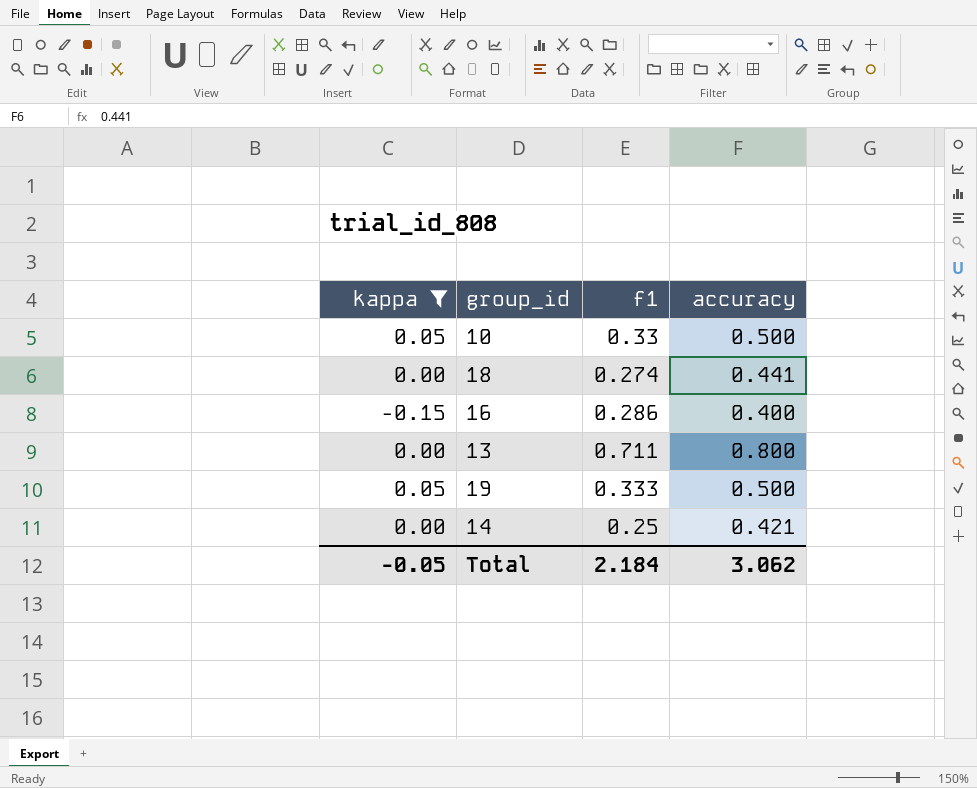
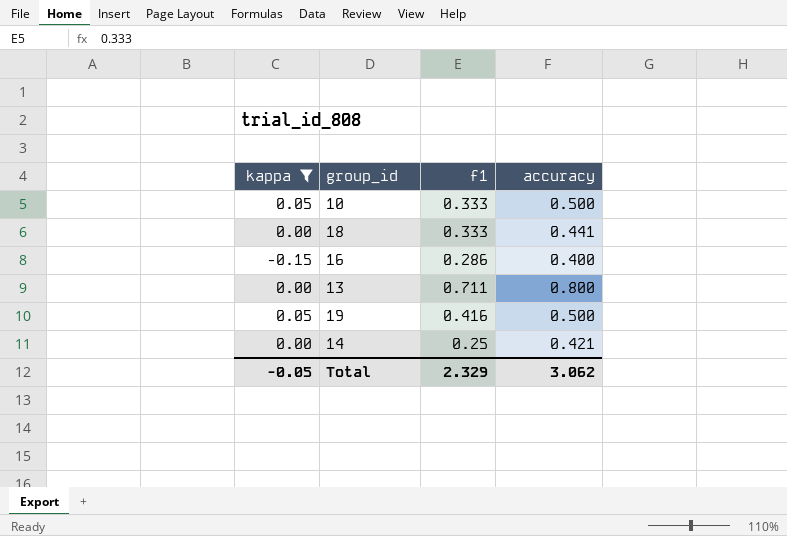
10 | f1: 0.33 -> 0.333
18 | f1: 0.274 -> 0.333
19 | f1: 0.333 -> 0.416
Total | f1: 2.184 -> 2.329

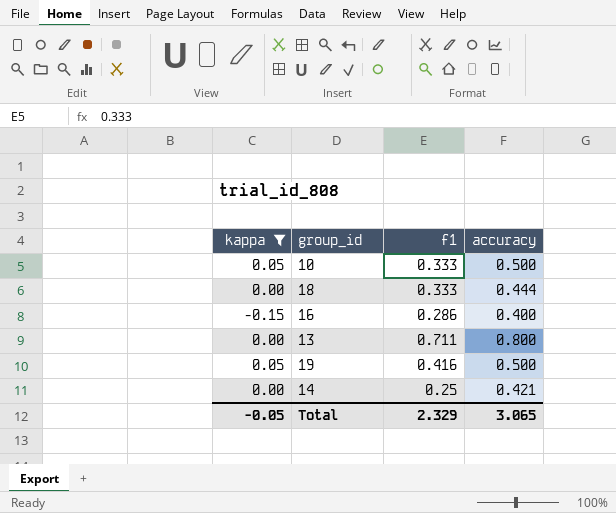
18 | accuracy: 0.441 -> 0.444
Total | accuracy: 3.062 -> 3.065

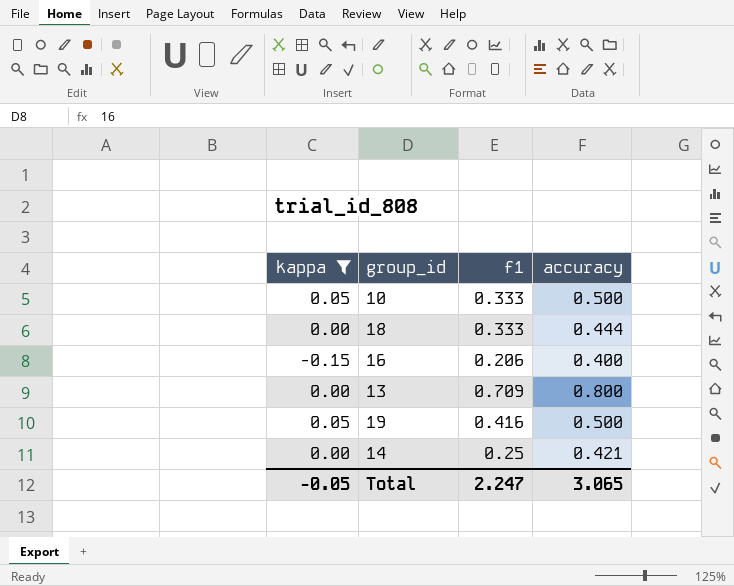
16 | f1: 0.286 -> 0.206
13 | f1: 0.711 -> 0.709
Total | f1: 2.329 -> 2.247

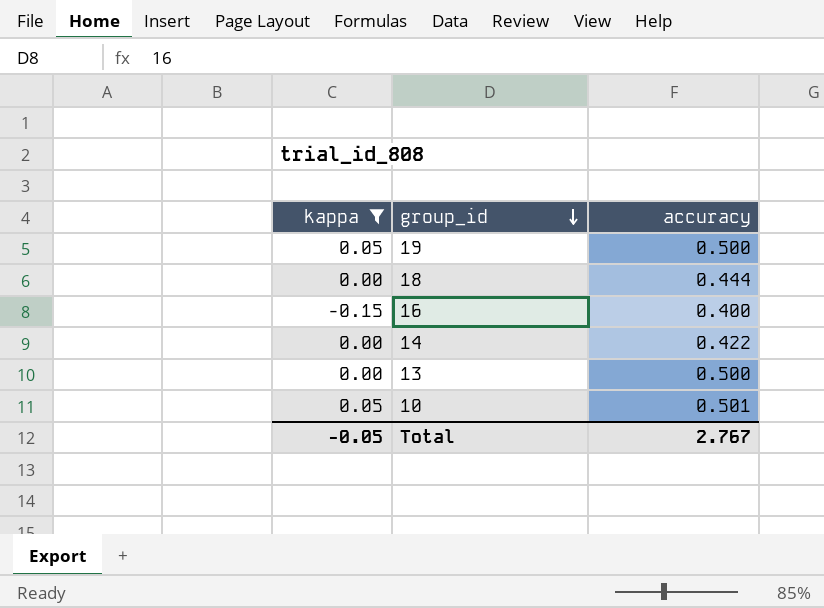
row order: none -> group_id descending
column f1 | position: 3 -> none
14 | accuracy: 0.421 -> 0.422
13 | accuracy: 0.800 -> 0.500
10 | accuracy: 0.500 -> 0.501
Total | accuracy: 3.065 -> 2.767

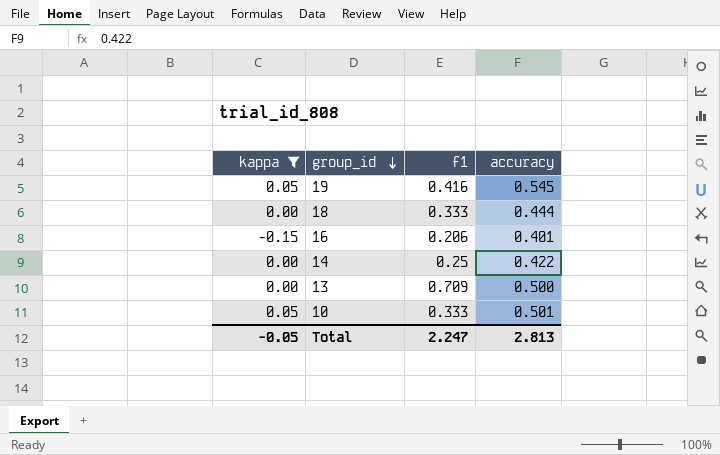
column f1 | position: none -> 3
19 | accuracy: 0.500 -> 0.545
16 | accuracy: 0.400 -> 0.401
Total | accuracy: 2.767 -> 2.813

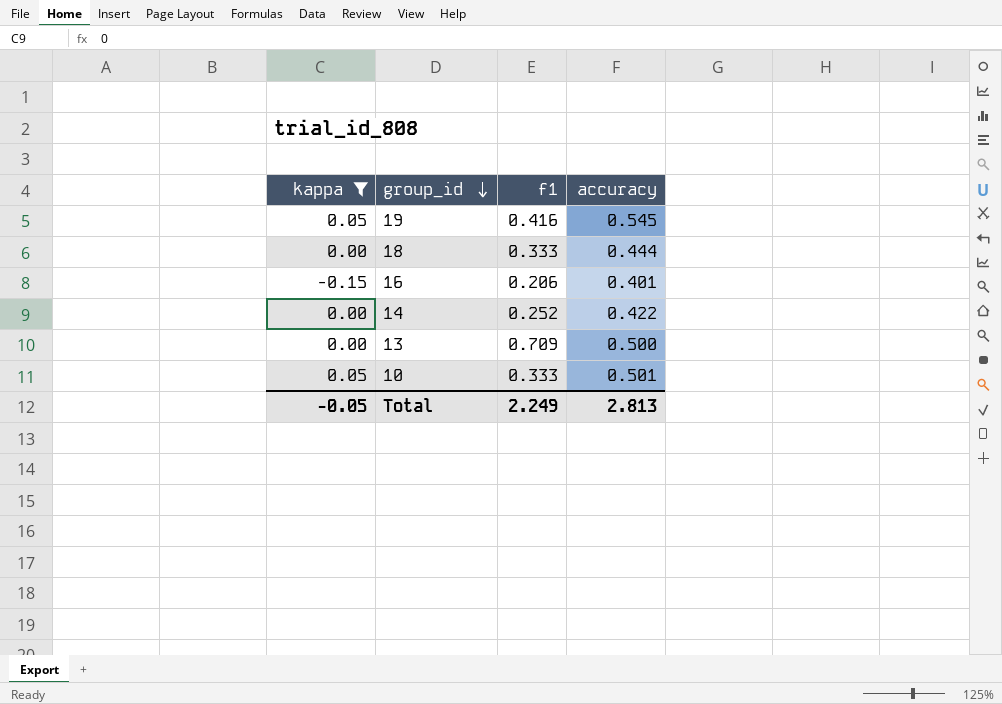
14 | f1: 0.25 -> 0.252
Total | f1: 2.247 -> 2.249

